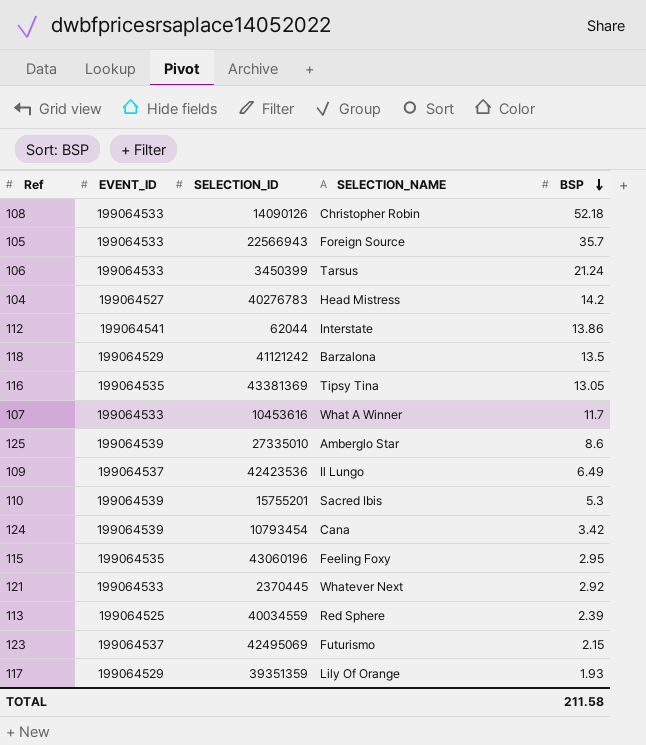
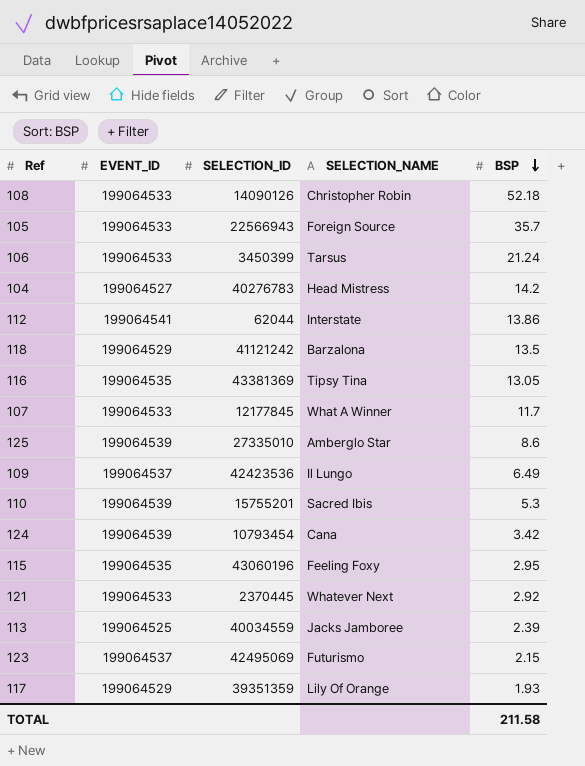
107 | SELECTION_ID: 10453616 -> 12177845
113 | SELECTION_NAME: Red Sphere -> Jacks Jamboree

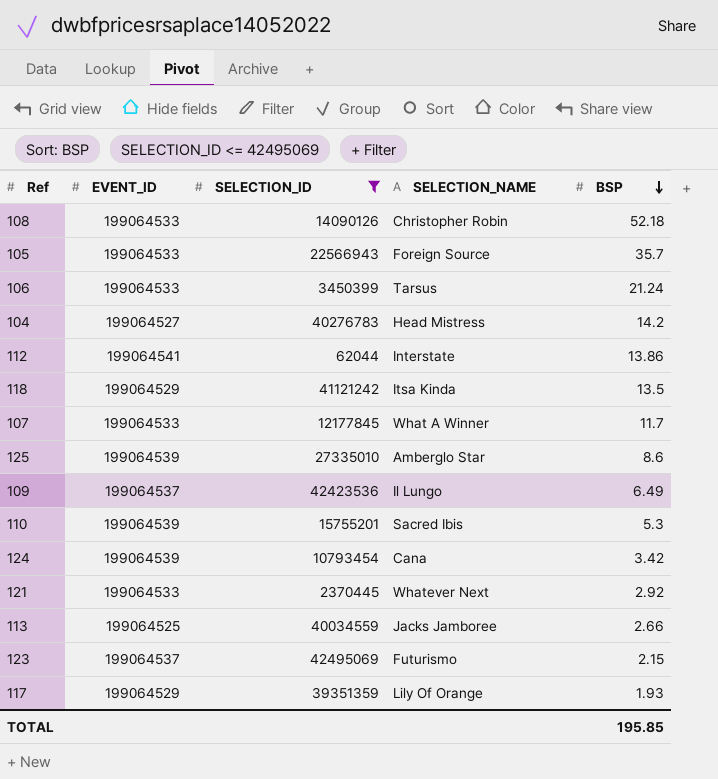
filter: none -> SELECTION_ID <= 42495069
118 | SELECTION_NAME: Barzalona -> Itsa Kinda
113 | BSP: 2.39 -> 2.66
TOTAL | BSP: 211.58 -> 195.85

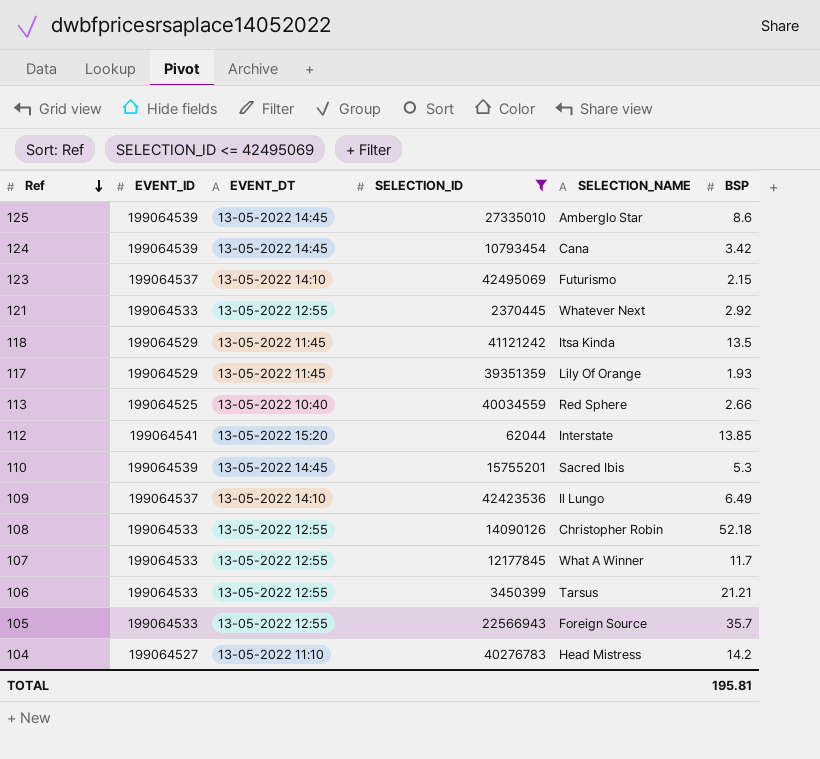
row order: BSP descending -> Ref descending
column EVENT_DT | position: none -> 3
113 | SELECTION_NAME: Jacks Jamboree -> Red Sphere
112 | BSP: 13.86 -> 13.85
106 | BSP: 21.24 -> 21.21
TOTAL | BSP: 195.85 -> 195.81

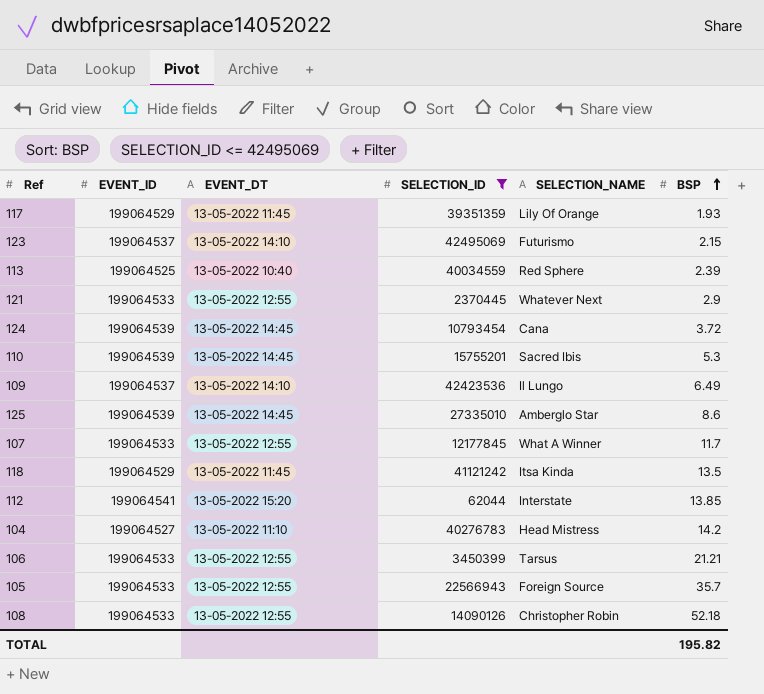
row order: Ref descending -> BSP ascending
113 | BSP: 2.66 -> 2.39
121 | BSP: 2.92 -> 2.9
124 | BSP: 3.42 -> 3.72
TOTAL | BSP: 195.81 -> 195.82

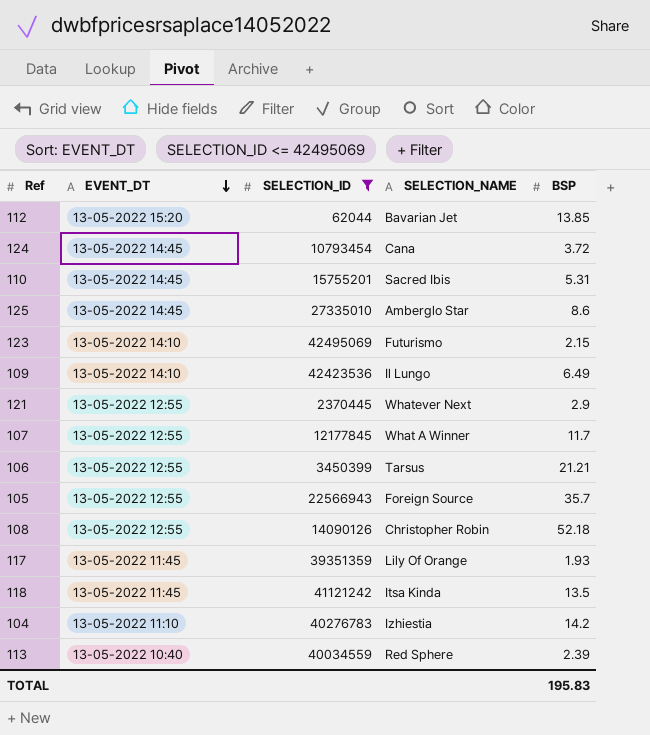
row order: BSP ascending -> EVENT_DT descending
column EVENT_ID | position: 2 -> none
112 | SELECTION_NAME: Interstate -> Bavarian Jet
110 | BSP: 5.3 -> 5.31
104 | SELECTION_NAME: Head Mistress -> Izhiestia
TOTAL | BSP: 195.82 -> 195.83

